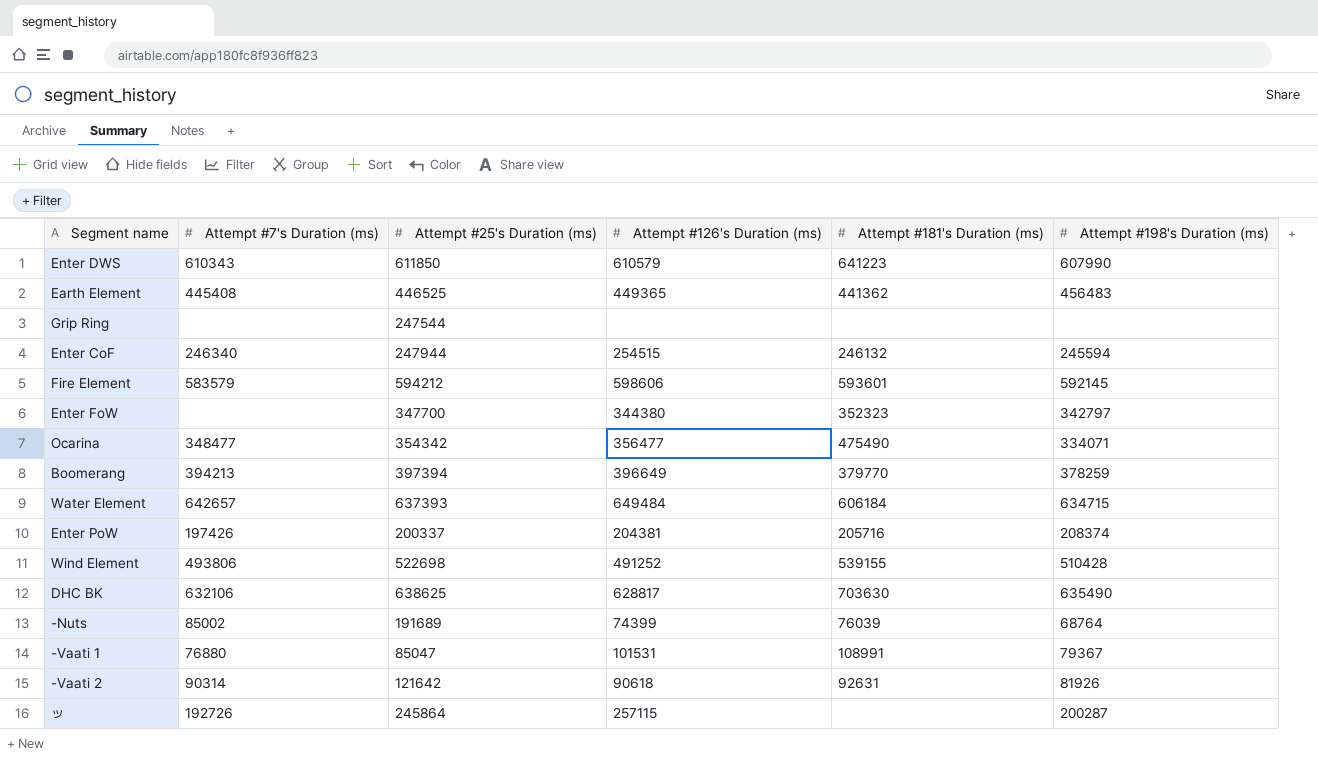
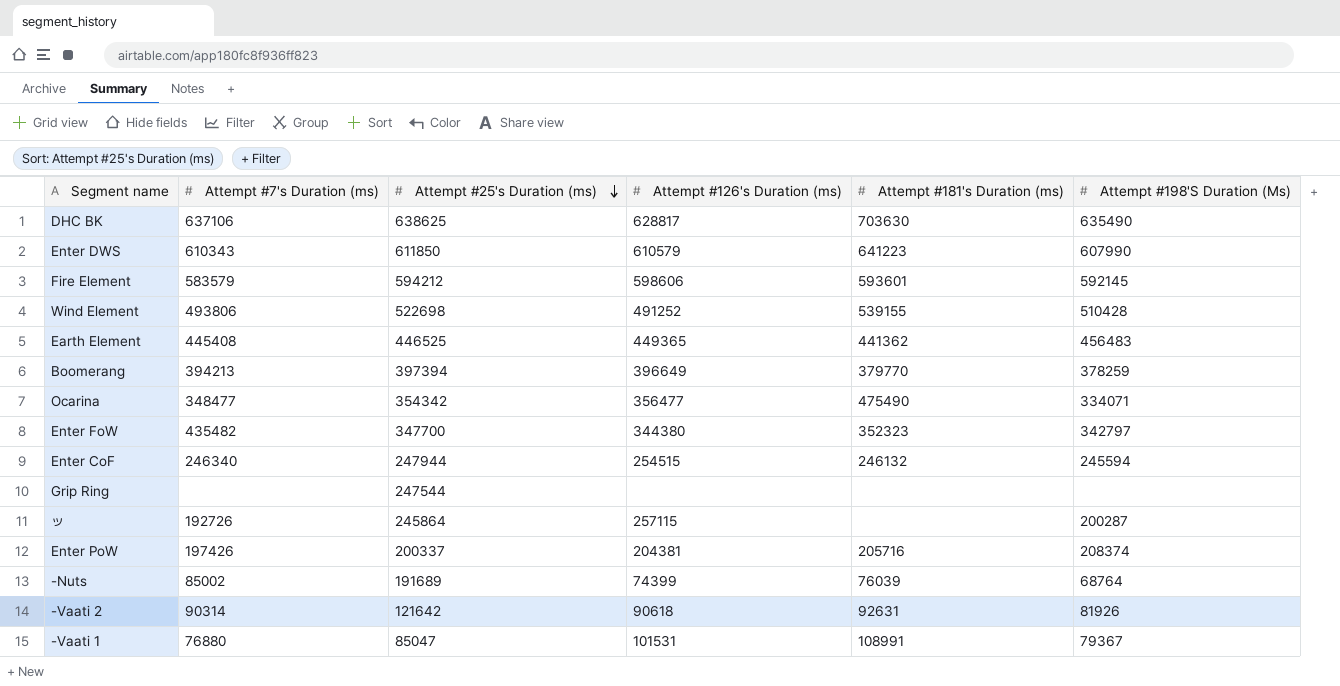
row order: none -> Attempt #25's Duration (ms) descending
column name: Attempt #198's Duration (ms) -> Attempt #198'S Duration (Ms)
row Water Element: 642657 | 637393 | 649484 | 606184 | 634715 -> none
DHC BK | Attempt #7's Duration (ms): 632106 -> 637106
Enter FoW | Attempt #7's Duration (ms): none -> 435482

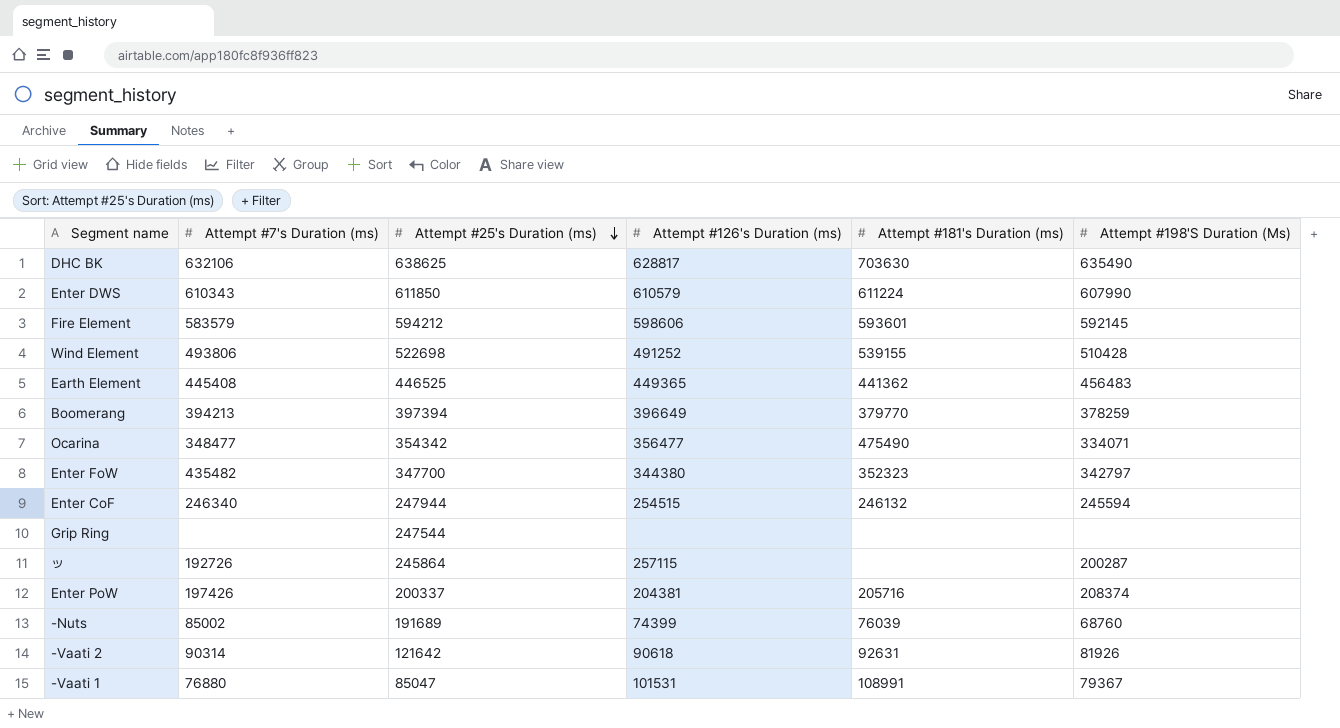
DHC BK | Attempt #7's Duration (ms): 637106 -> 632106
Enter DWS | Attempt #181's Duration (ms): 641223 -> 611224
-Nuts | Attempt #198'S Duration (Ms): 68764 -> 68760

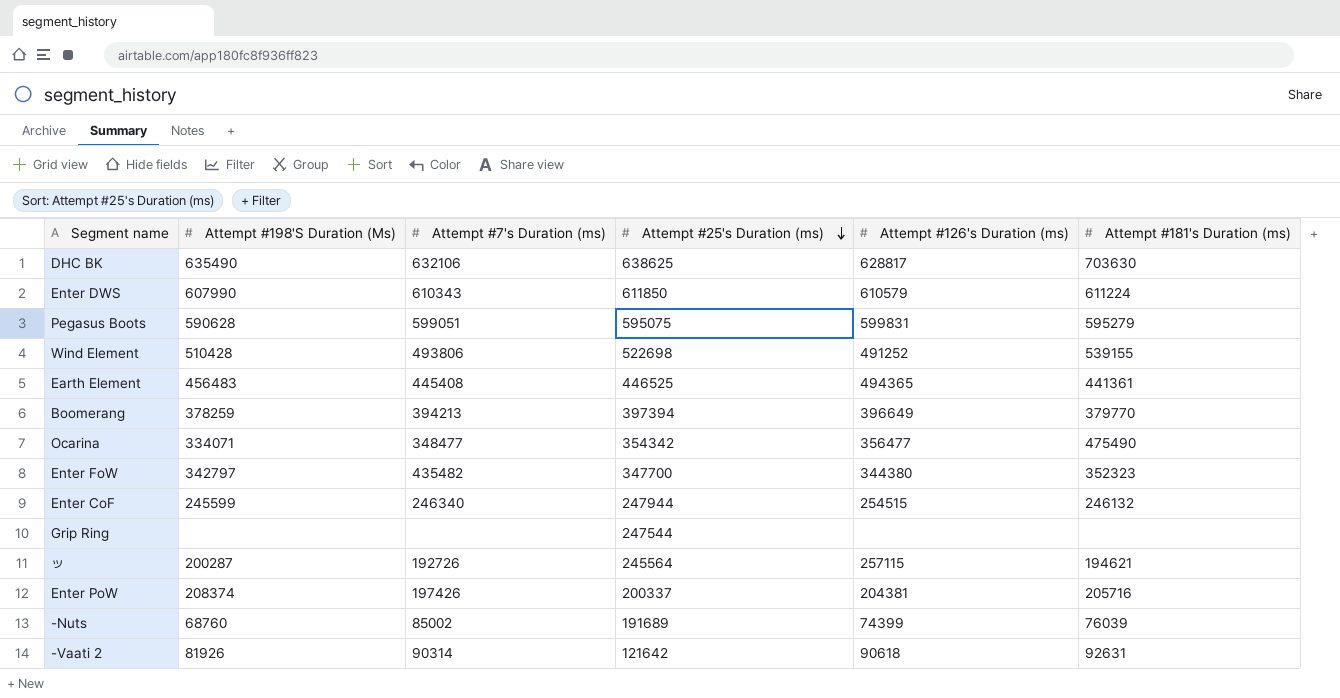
column Attempt #198'S Duration (Ms) | position: 6 -> 2
row Fire Element: 583579 | 594212 | 598606 | 593601 | 592145 -> none
row -Vaati 1: 76880 | 85047 | 101531 | 108991 | 79367 -> none
row Pegasus Boots: none -> 590628 | 599051 | 595075 | 599831 | 595279
Earth Element | Attempt #126's Duration (ms): 449365 -> 494365
Earth Element | Attempt #181's Duration (ms): 441362 -> 441361
Enter CoF | Attempt #198'S Duration (Ms): 245594 -> 245599
ッ | Attempt #25's Duration (ms): 245864 -> 245564
ッ | Attempt #181's Duration (ms): none -> 194621

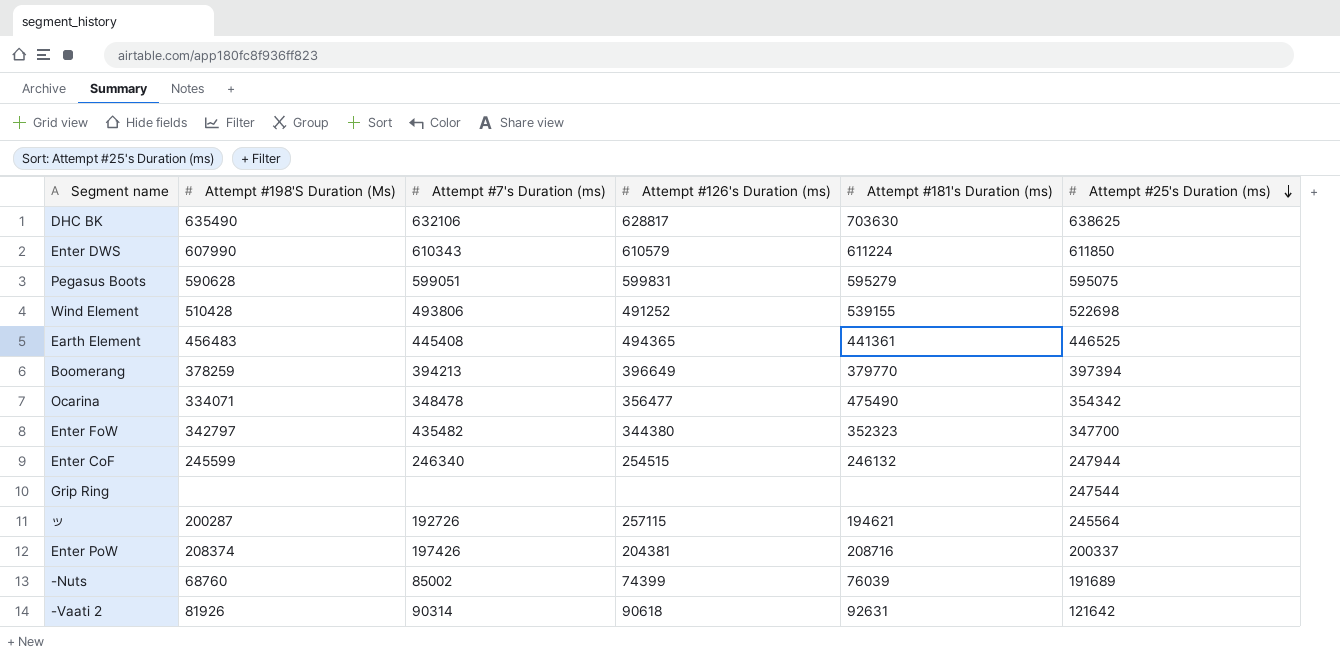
column Attempt #25's Duration (ms) | position: 4 -> 6
Ocarina | Attempt #7's Duration (ms): 348477 -> 348478
Enter PoW | Attempt #181's Duration (ms): 205716 -> 208716

